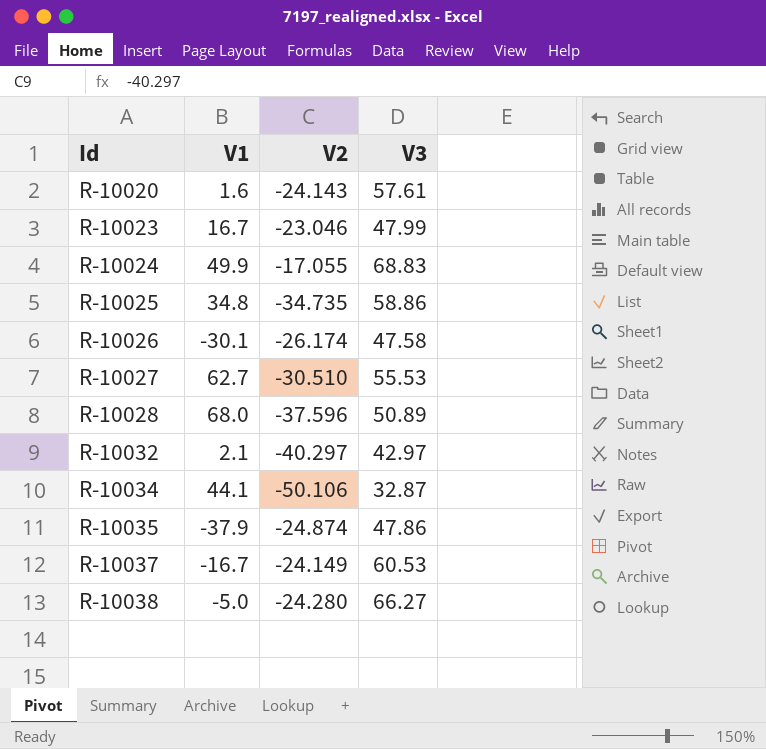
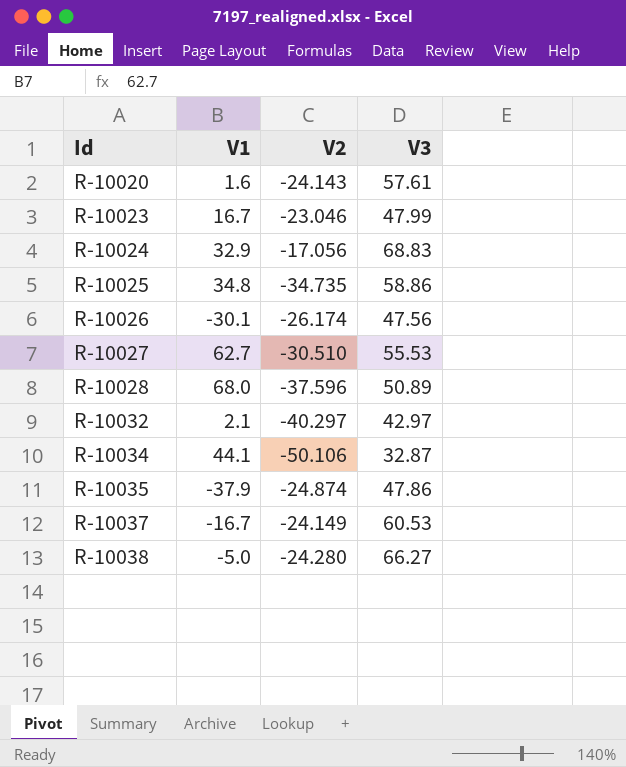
R-10024 | V1: 49.9 -> 32.9
R-10024 | V2: -17.055 -> -17.056
R-10026 | V3: 47.58 -> 47.56

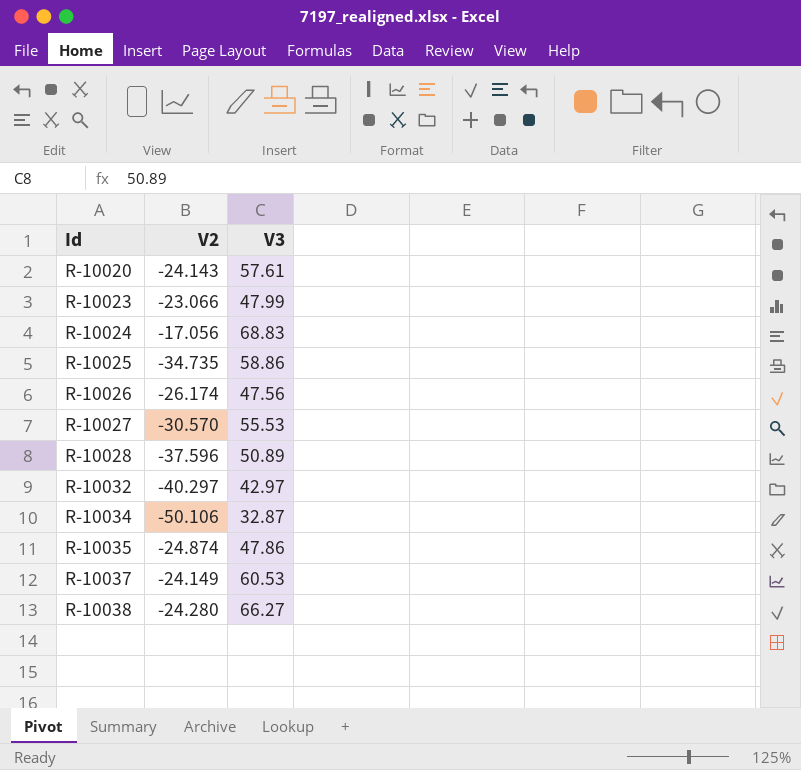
column V1 | position: 2 -> none
R-10023 | V2: -23.046 -> -23.066
R-10027 | V2: -30.510 -> -30.570

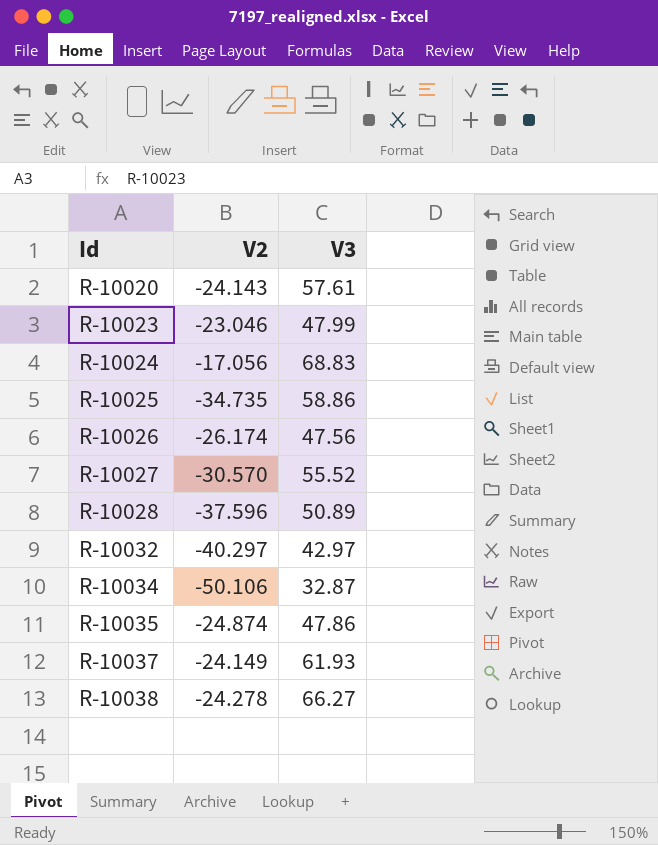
R-10023 | V2: -23.066 -> -23.046
R-10027 | V3: 55.53 -> 55.52
R-10037 | V3: 60.53 -> 61.93
R-10038 | V2: -24.280 -> -24.278

